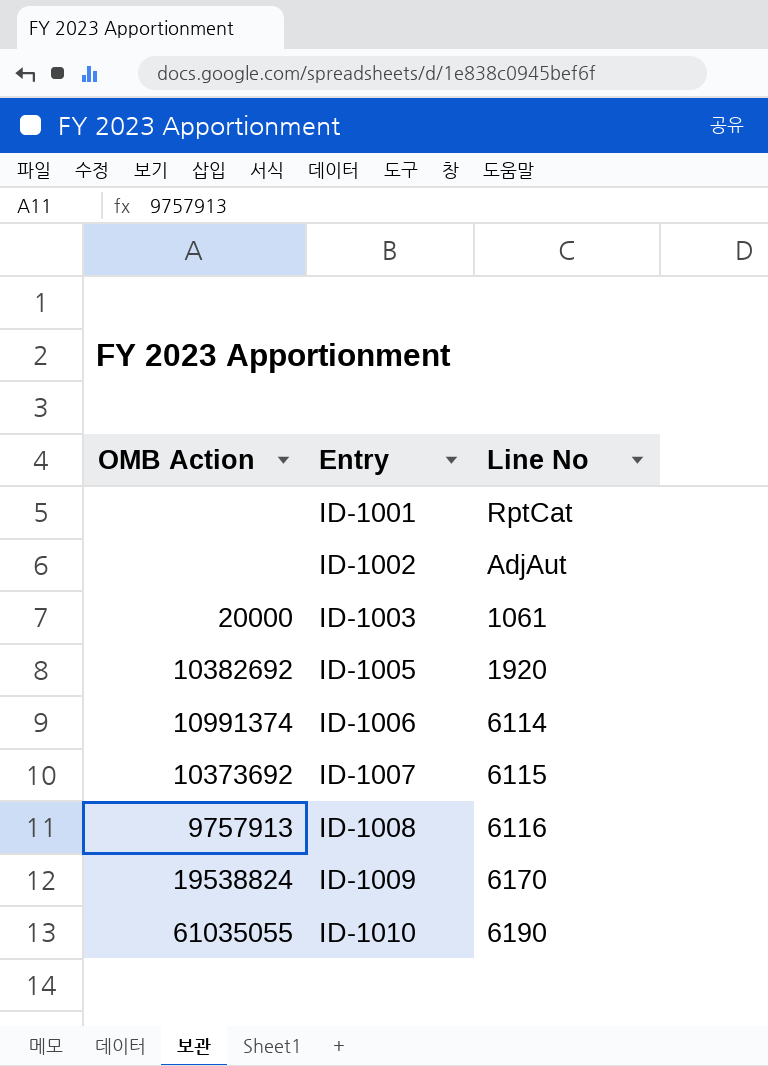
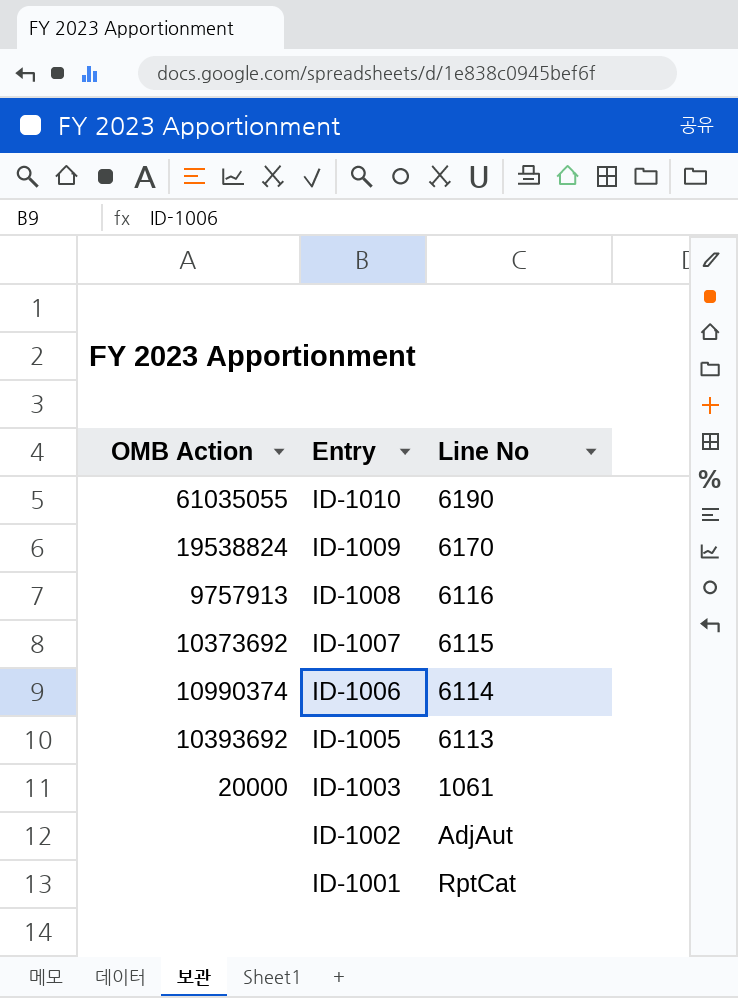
row order: Entry ascending -> Entry descending
ID-1006 | OMB Action: 10991374 -> 10990374
ID-1005 | OMB Action: 10382692 -> 10393692
ID-1005 | Line No: 1920 -> 6113

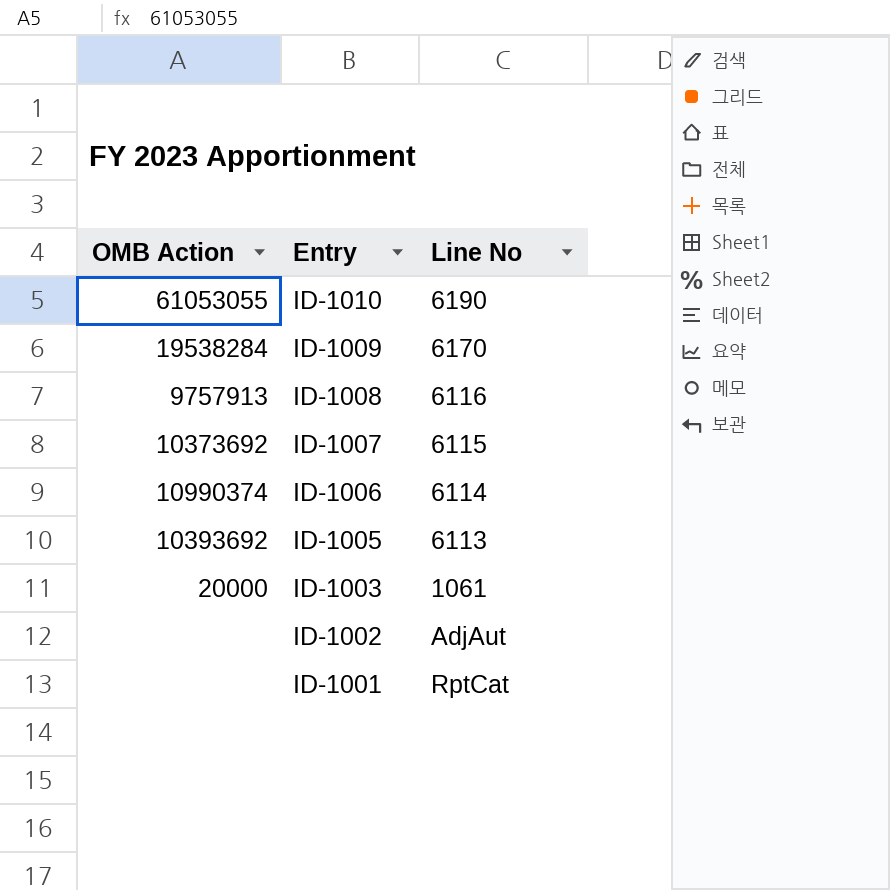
ID-1010 | OMB Action: 61035055 -> 61053055
ID-1009 | OMB Action: 19538824 -> 19538284

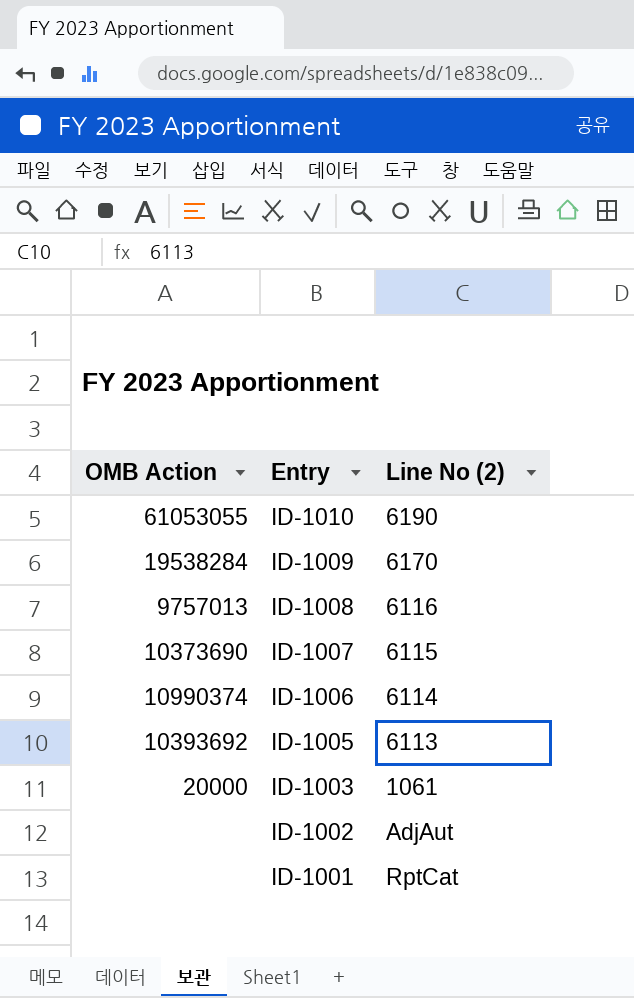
column name: Line No -> Line No (2)
ID-1008 | OMB Action: 9757913 -> 9757013
ID-1007 | OMB Action: 10373692 -> 10373690

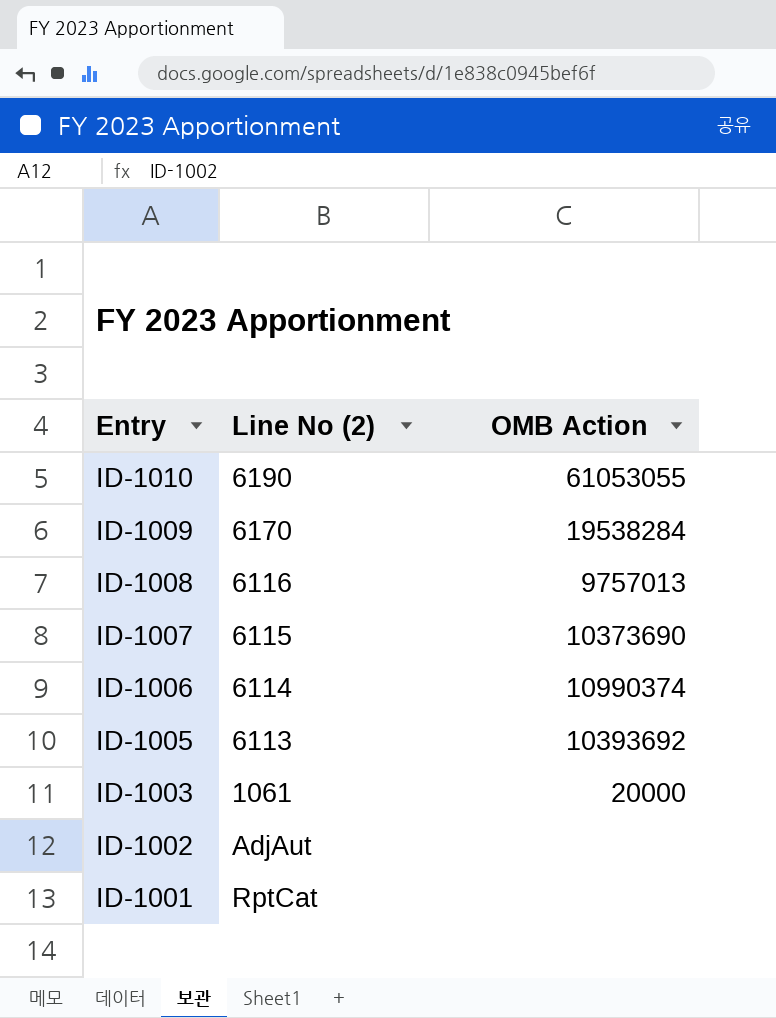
column OMB Action | position: 1 -> 3

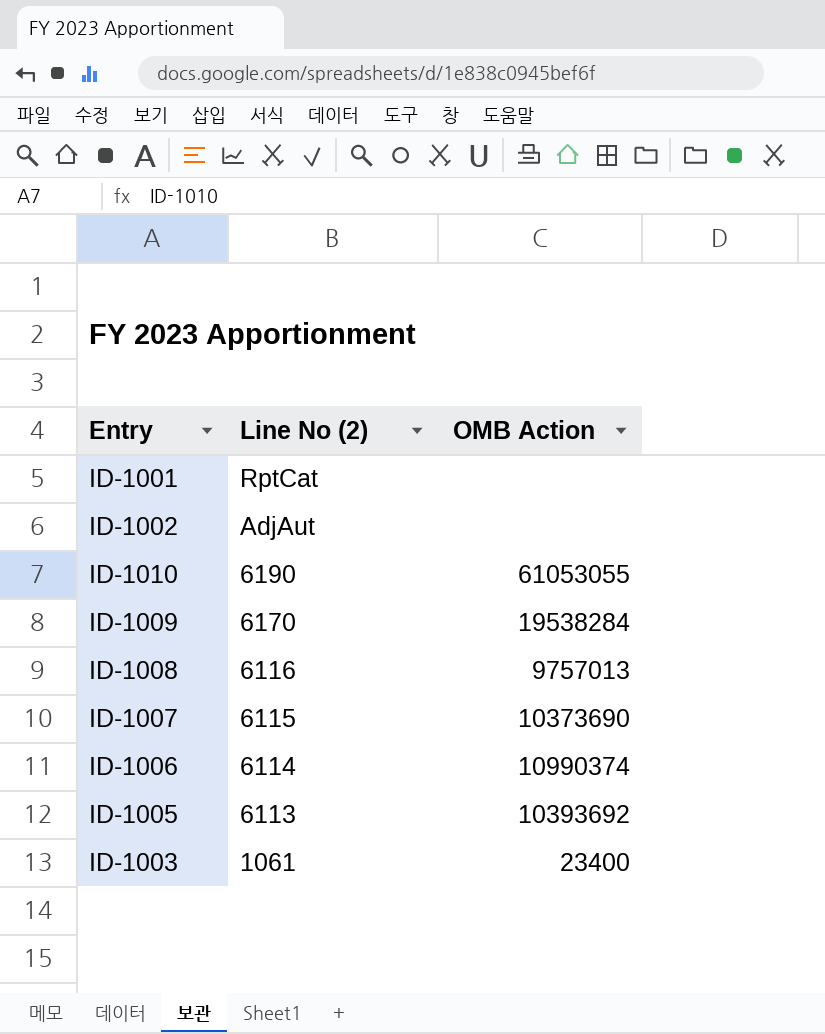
row order: Entry descending -> Line No (2) descending
ID-1003 | OMB Action: 20000 -> 23400

